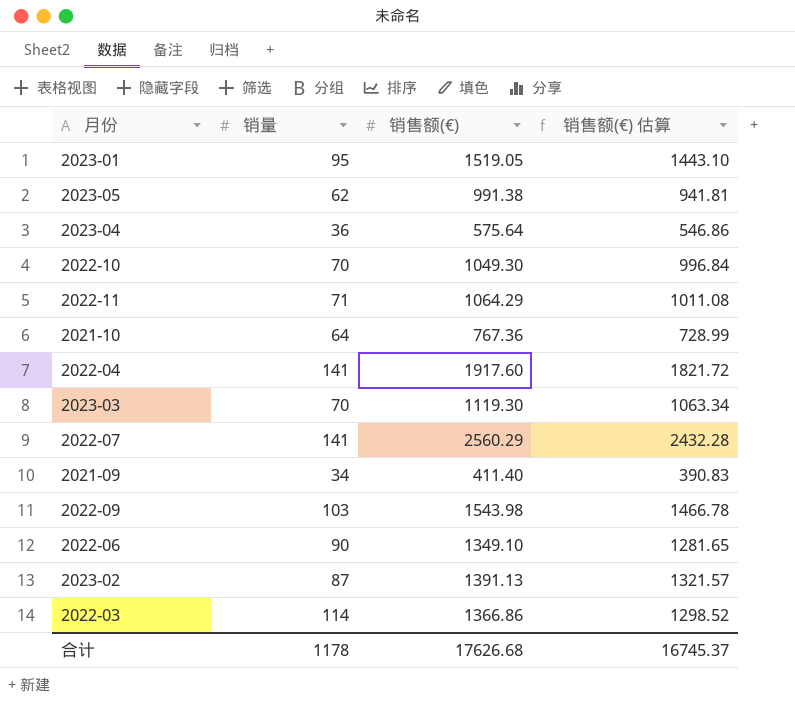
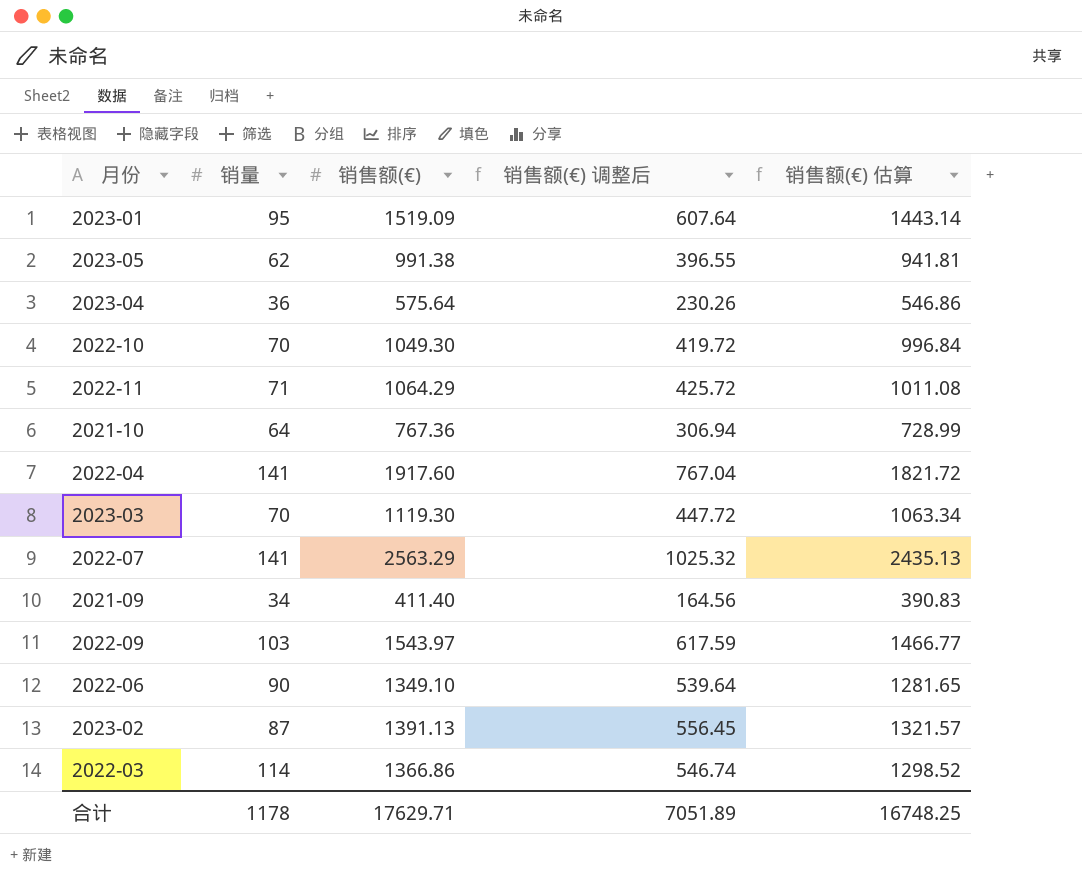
column 销售额(€) 调整后 | formula: none -> [销售额(€)] * 0.4
2023-01 | 销售额(€): 1519.05 -> 1519.09
2023-01 | 销售额(€) 估算: 1443.10 -> 1443.14
2022-07 | 销售额(€): 2560.29 -> 2563.29
2022-07 | 销售额(€) 估算: 2432.28 -> 2435.13
2022-09 | 销售额(€): 1543.98 -> 1543.97
2022-09 | 销售额(€) 估算: 1466.78 -> 1466.77
合计 | 销售额(€): 17626.68 -> 17629.71
合计 | 销售额(€) 估算: 16745.37 -> 16748.25

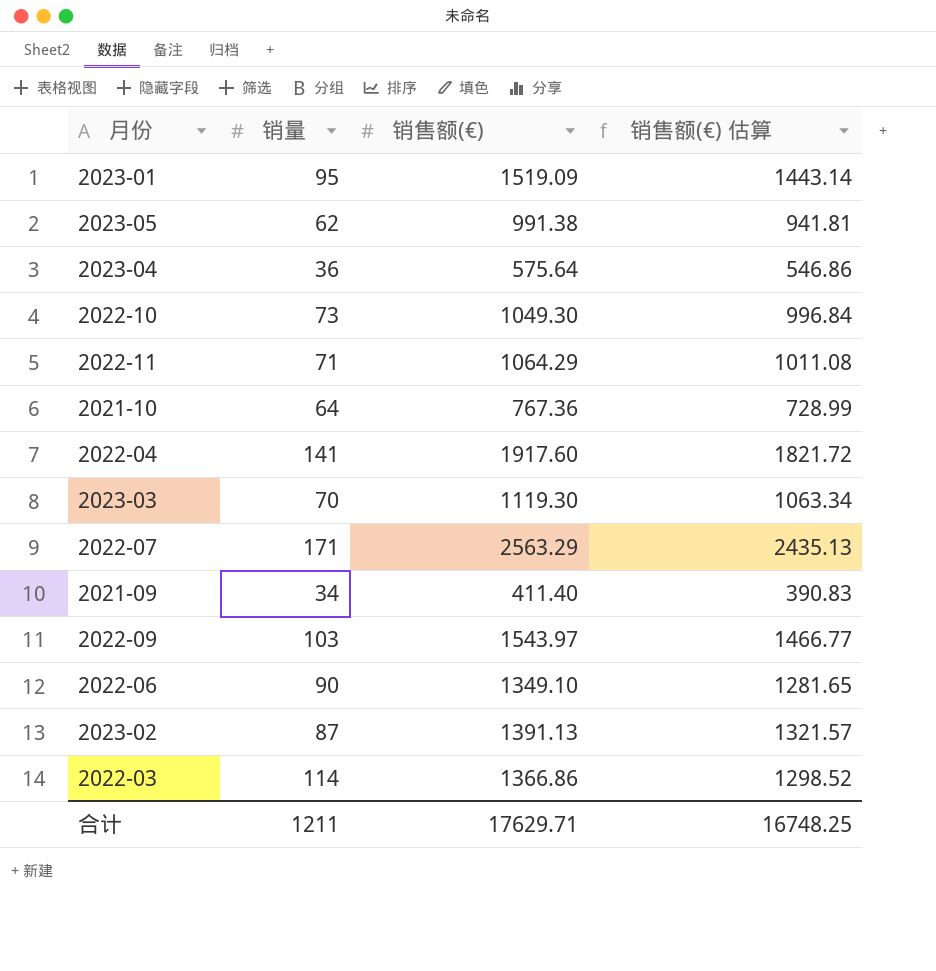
column 销售额(€) 调整后 | formula: [销售额(€)] * 0.4 -> none
2022-10 | 销量: 70 -> 73
2022-07 | 销量: 141 -> 171
合计 | 销量: 1178 -> 1211

